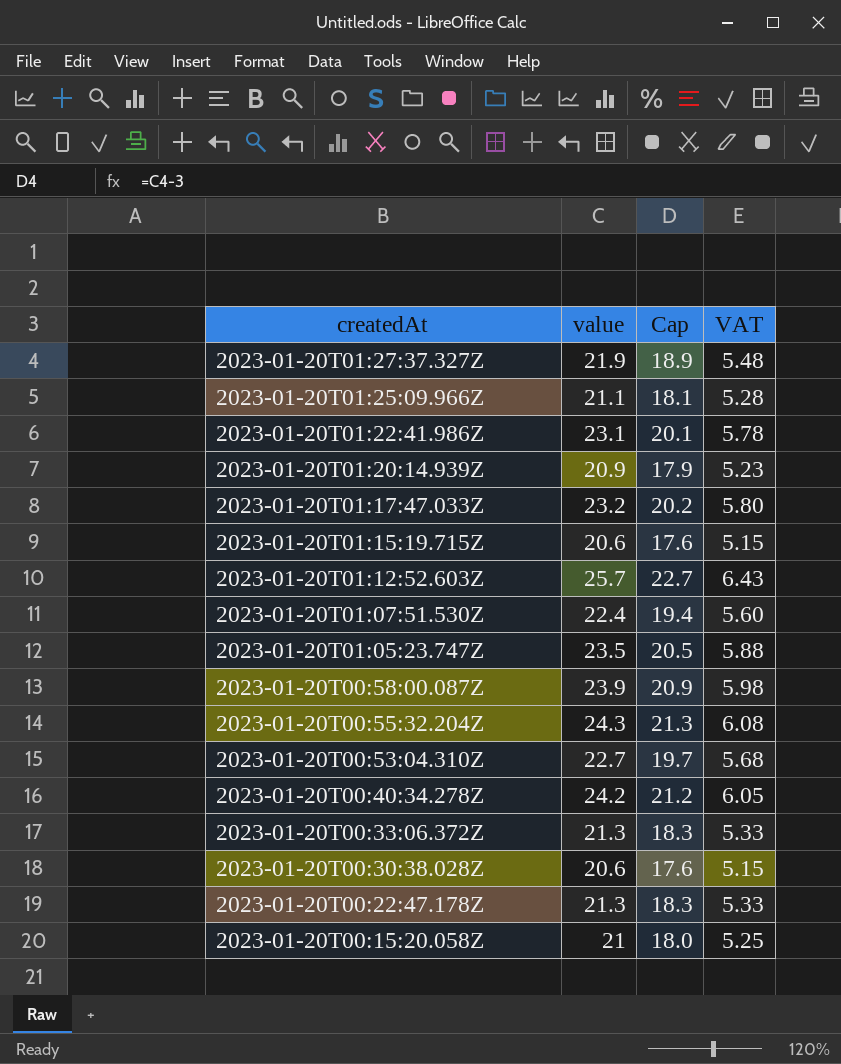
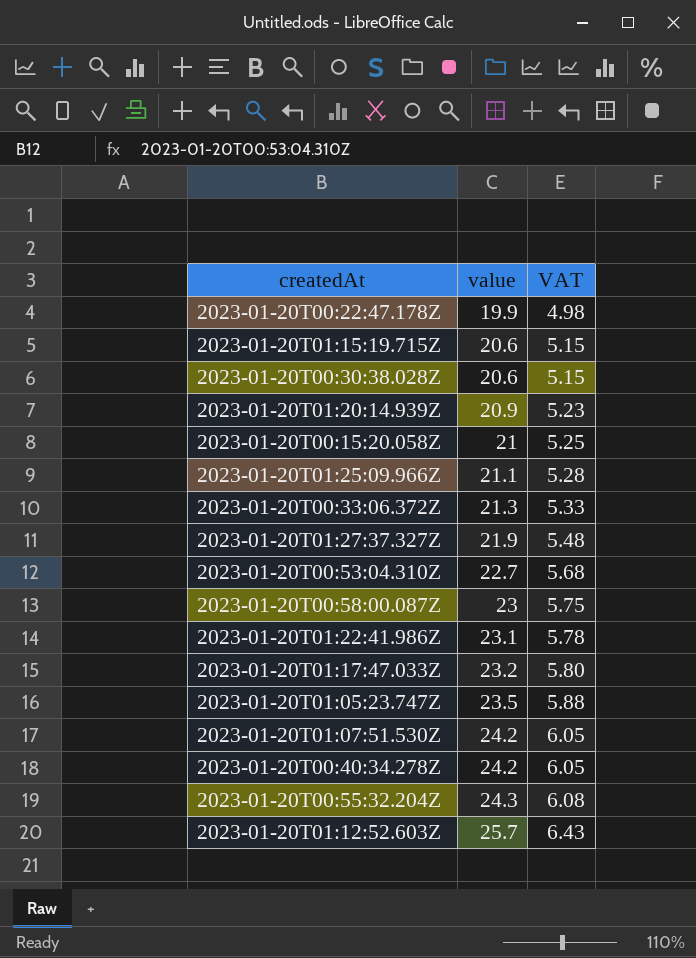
row order: createdAt descending -> value ascending
column Cap | formula: [value] - 3 -> none
2023-01-20T00:22:47.178Z | value: 21.3 -> 19.9
2023-01-20T00:22:47.178Z | VAT: 5.33 -> 4.98
2023-01-20T00:58:00.087Z | value: 23.9 -> 23
2023-01-20T00:58:00.087Z | VAT: 5.98 -> 5.75
2023-01-20T01:07:51.530Z | value: 22.4 -> 24.2
2023-01-20T01:07:51.530Z | VAT: 5.60 -> 6.05

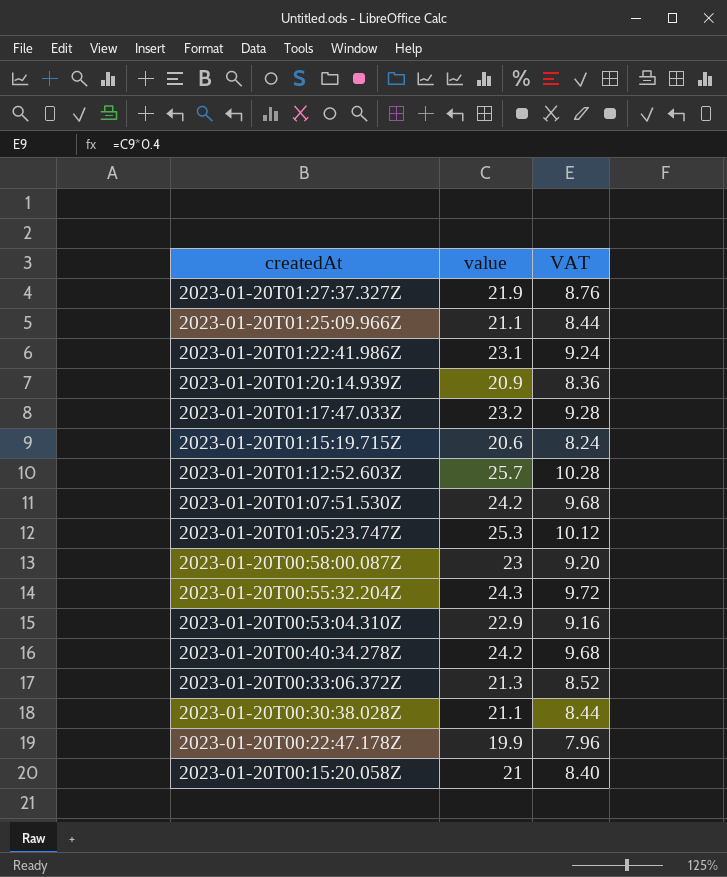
row order: value ascending -> createdAt descending
column VAT | formula: [value] * 0.25 -> [value] * 0.4
2023-01-20T01:05:23.747Z | value: 23.5 -> 25.3
2023-01-20T00:53:04.310Z | value: 22.7 -> 22.9
2023-01-20T00:30:38.028Z | value: 20.6 -> 21.1

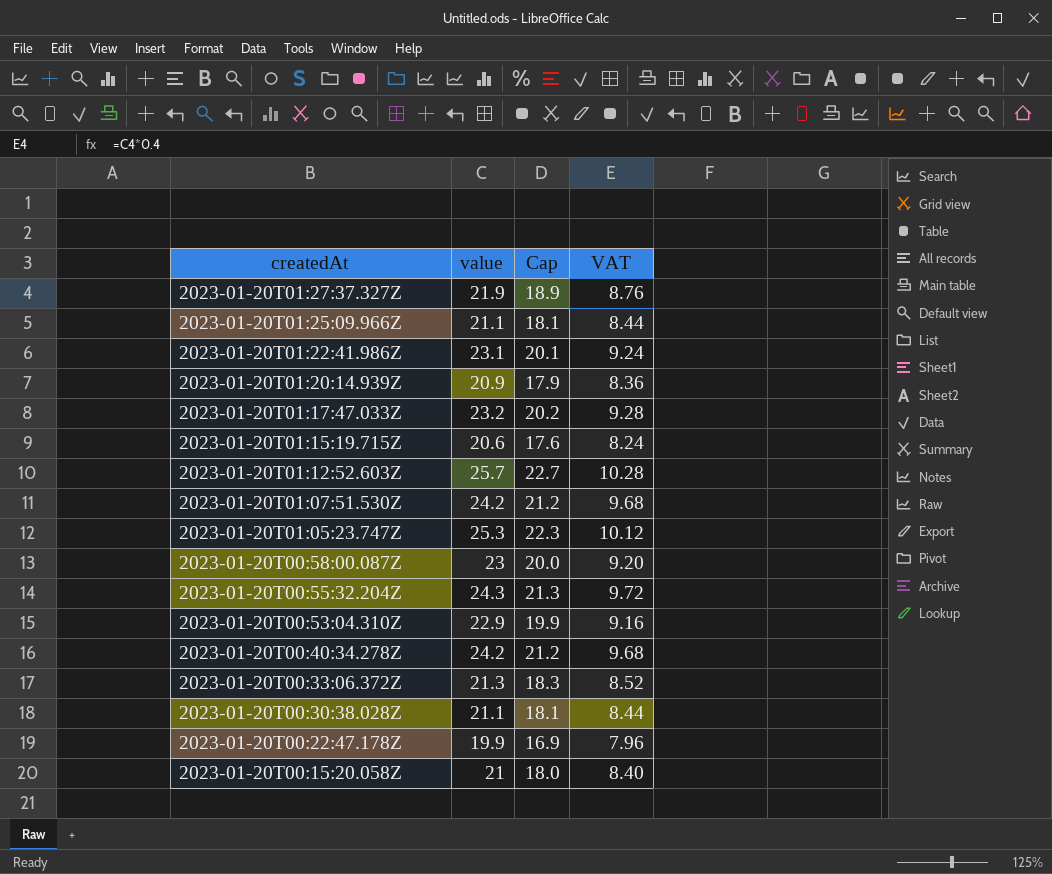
column Cap | formula: none -> [value] - 3

